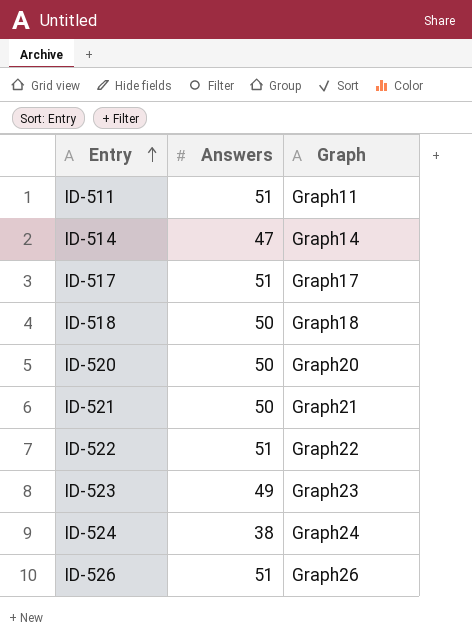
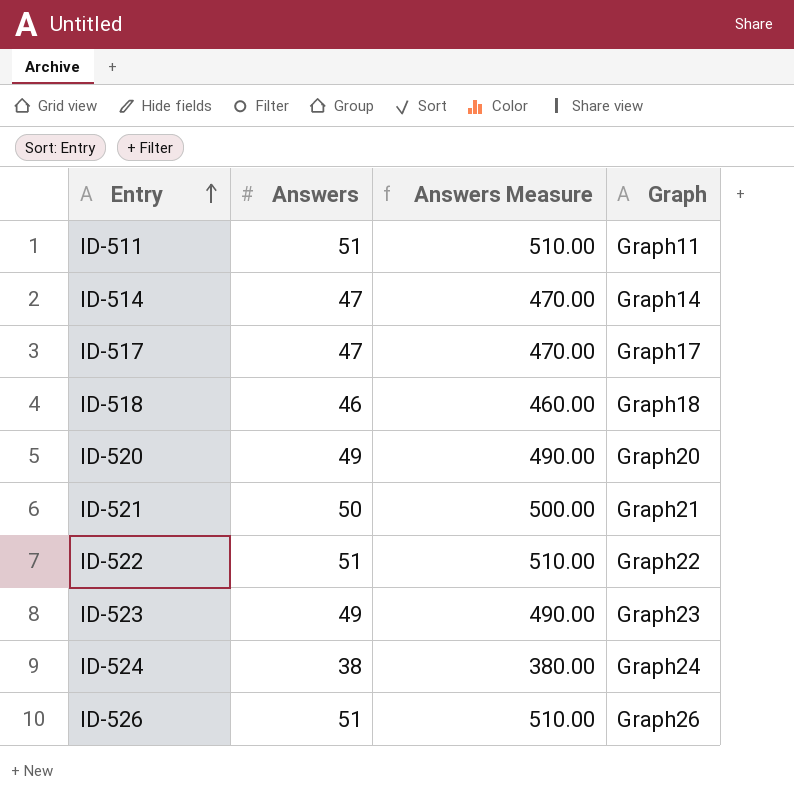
column Answers Measure | formula: none -> [Answers] * 10
ID-517 | Answers: 51 -> 47
ID-518 | Answers: 50 -> 46
ID-520 | Answers: 50 -> 49

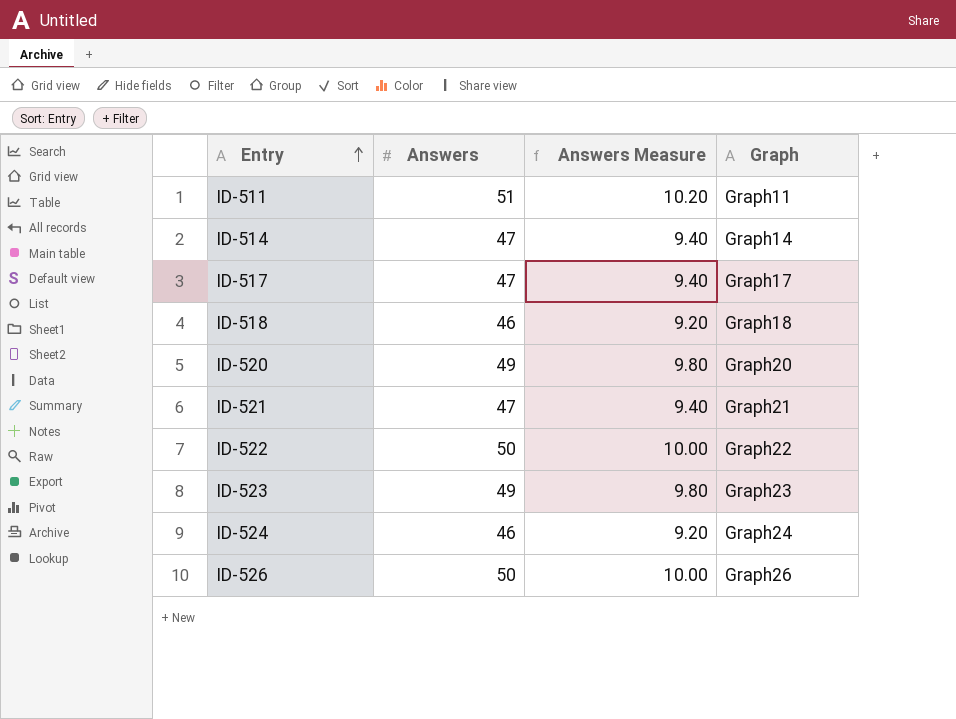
column Answers Measure | formula: [Answers] * 10 -> [Answers] * 0.2
ID-521 | Answers: 50 -> 47
ID-522 | Answers: 51 -> 50
ID-524 | Answers: 38 -> 46
ID-526 | Answers: 51 -> 50

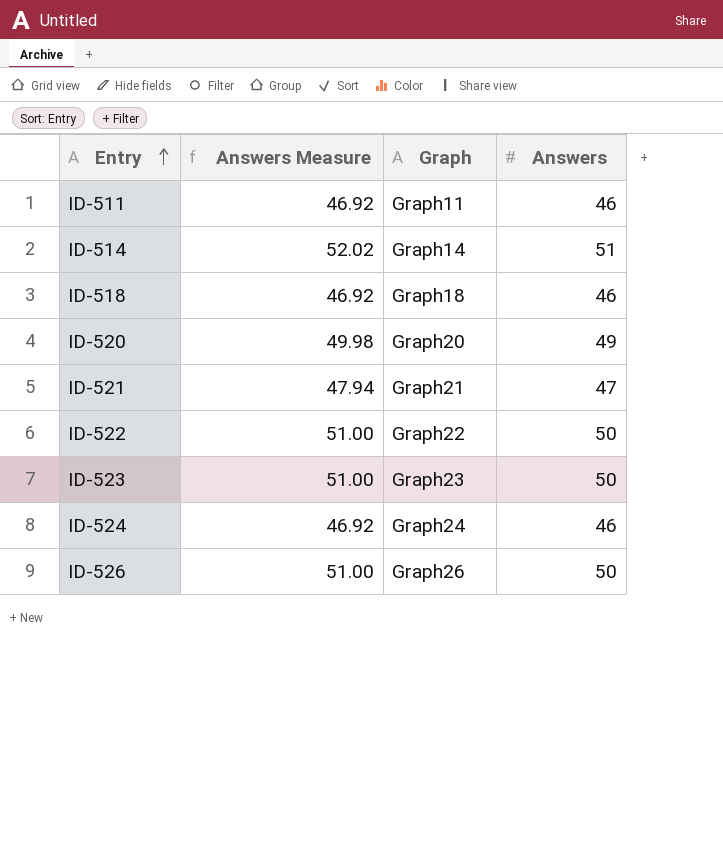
column Answers Measure | formula: [Answers] * 0.2 -> [Answers] * 1.02
column Answers | position: 2 -> 4
row ID-517: 47 | 9.40 | Graph17 -> none
ID-511 | Answers: 51 -> 46
ID-514 | Answers: 47 -> 51
ID-523 | Answers: 49 -> 50

